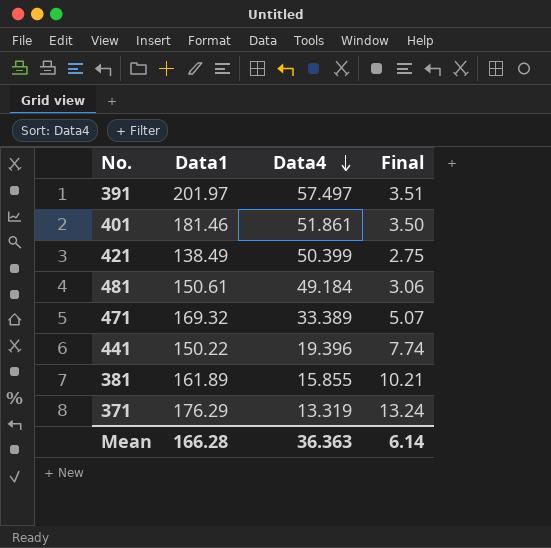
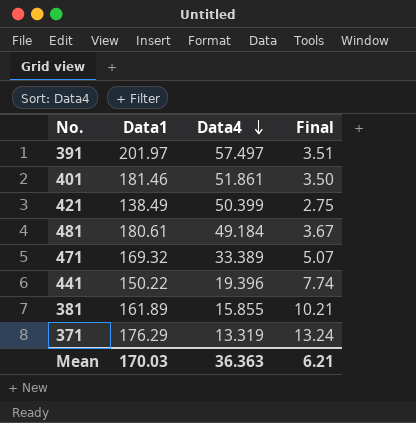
481 | Data1: 150.61 -> 180.61
481 | Final: 3.06 -> 3.67
Mean | Data1: 166.28 -> 170.03
Mean | Final: 6.14 -> 6.21

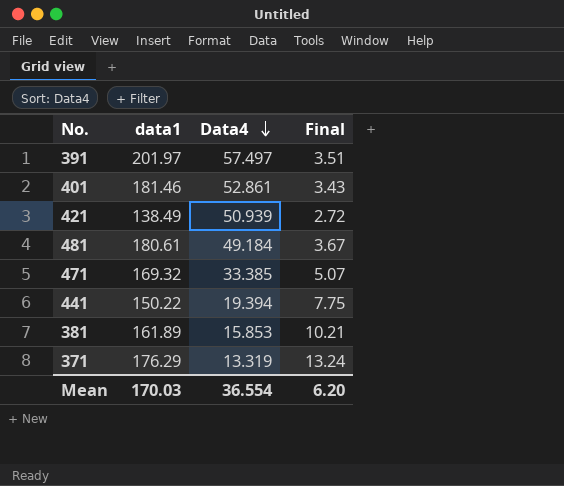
column name: Data1 -> data1
401 | Data4: 51.861 -> 52.861
401 | Final: 3.50 -> 3.43
421 | Data4: 50.399 -> 50.939
421 | Final: 2.75 -> 2.72
471 | Data4: 33.389 -> 33.385
441 | Data4: 19.396 -> 19.394
441 | Final: 7.74 -> 7.75
381 | Data4: 15.855 -> 15.853
Mean | Data4: 36.363 -> 36.554
Mean | Final: 6.21 -> 6.20

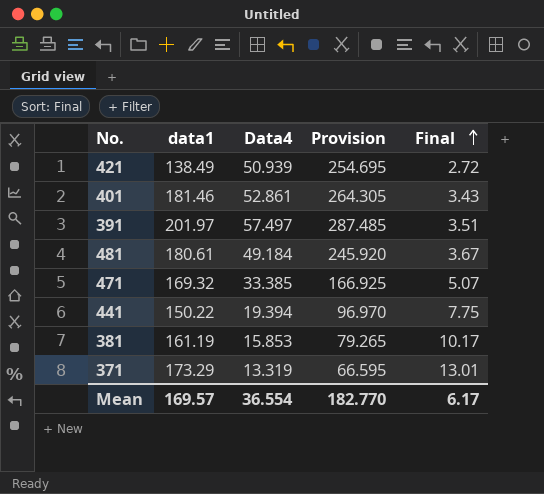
row order: Data4 descending -> Final ascending
column Provision | formula: none -> [Data4] * 5
381 | data1: 161.89 -> 161.19
381 | Final: 10.21 -> 10.17
371 | data1: 176.29 -> 173.29
371 | Final: 13.24 -> 13.01
Mean | data1: 170.03 -> 169.57
Mean | Final: 6.20 -> 6.17

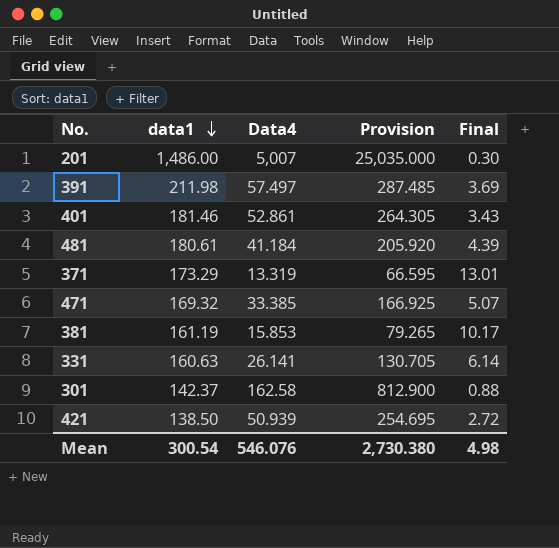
row order: Final ascending -> data1 descending
row 441: 150.22 | 19.394 | 96.970 | 7.75 -> none
row 201: none -> 1,486.00 | 5,007 | 25,035.000 | 0.30
391 | data1: 201.97 -> 211.98
391 | Final: 3.51 -> 3.69
481 | Data4: 49.184 -> 41.184
481 | Provision: 245.920 -> 205.920
481 | Final: 3.67 -> 4.39
row 331: none -> 160.63 | 26.141 | 130.705 | 6.14
row 301: none -> 142.37 | 162.58 | 812.900 | 0.88
421 | data1: 138.49 -> 138.50
Mean | data1: 169.57 -> 300.54
Mean | Data4: 36.554 -> 546.076
Mean | Provision: 182.770 -> 2,730.380
Mean | Final: 6.17 -> 4.98

